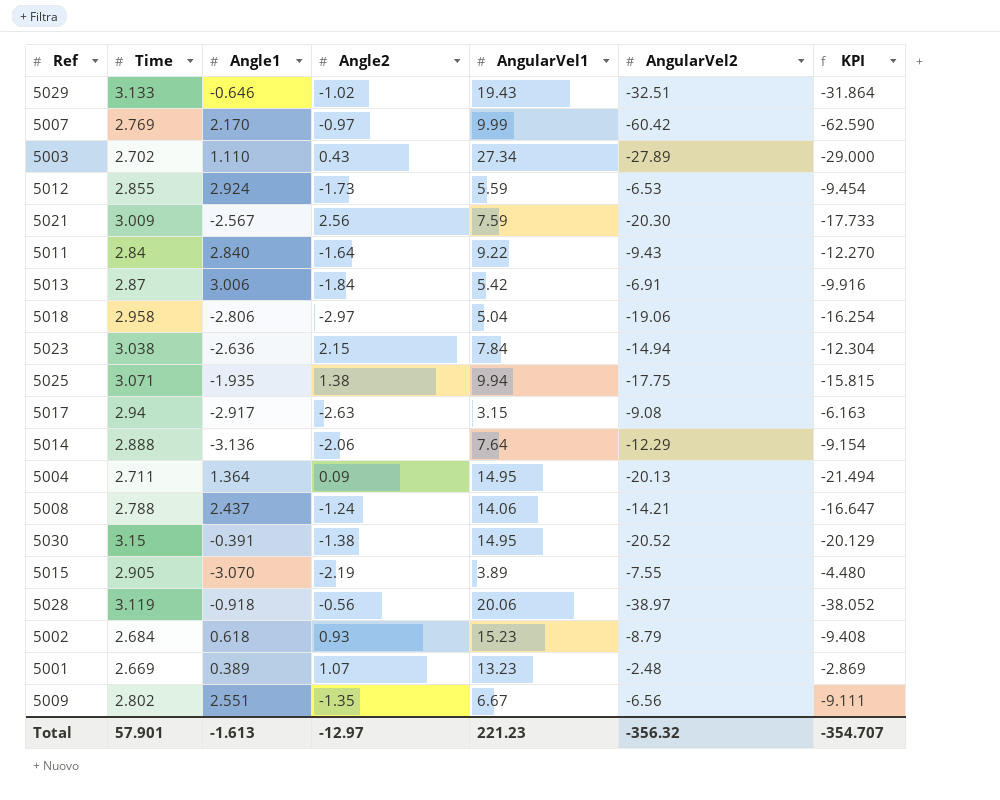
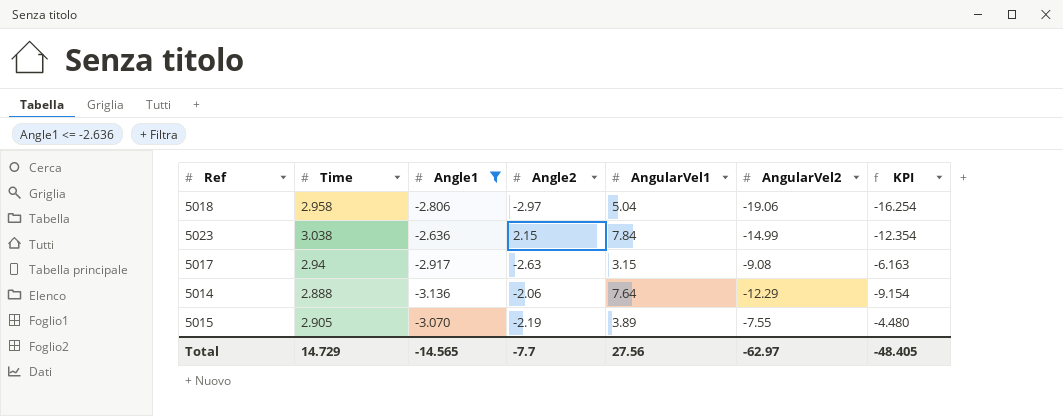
filter: none -> Angle1 <= -2.636
5023 | AngularVel2: -14.94 -> -14.99
5023 | KPI: -12.304 -> -12.354
Total | Time: 57.901 -> 14.729
Total | Angle1: -1.613 -> -14.565
Total | Angle2: -12.97 -> -7.7
Total | AngularVel1: 221.23 -> 27.56
Total | AngularVel2: -356.32 -> -62.97
Total | KPI: -354.707 -> -48.405

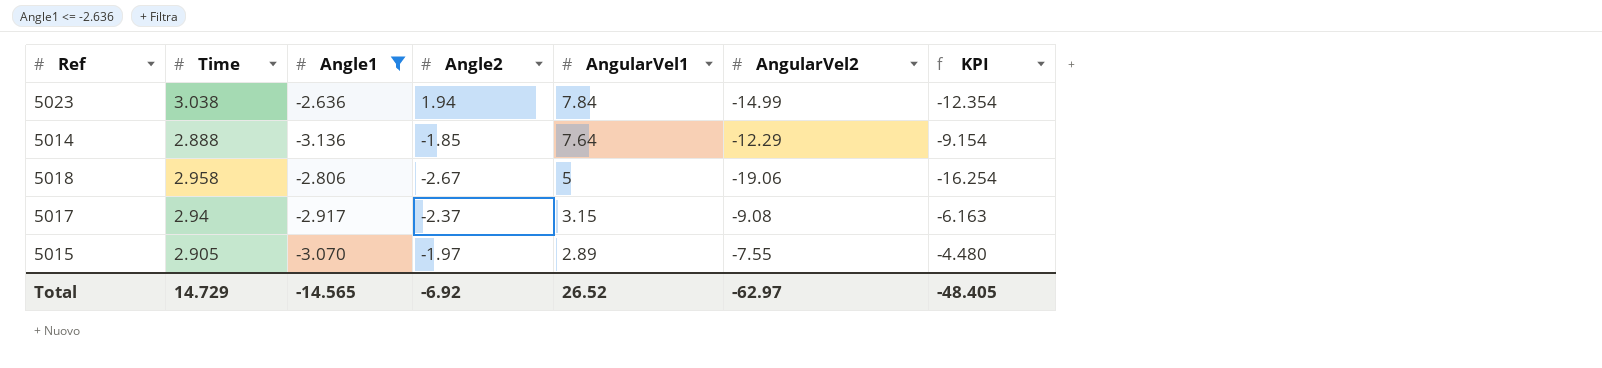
row order: none -> AngularVel1 descending
5023 | Angle2: 2.15 -> 1.94
5014 | Angle2: -2.06 -> -1.85
5018 | Angle2: -2.97 -> -2.67
5018 | AngularVel1: 5.04 -> 5
5017 | Angle2: -2.63 -> -2.37
5015 | Angle2: -2.19 -> -1.97
5015 | AngularVel1: 3.89 -> 2.89
Total | Angle2: -7.7 -> -6.92
Total | AngularVel1: 27.56 -> 26.52

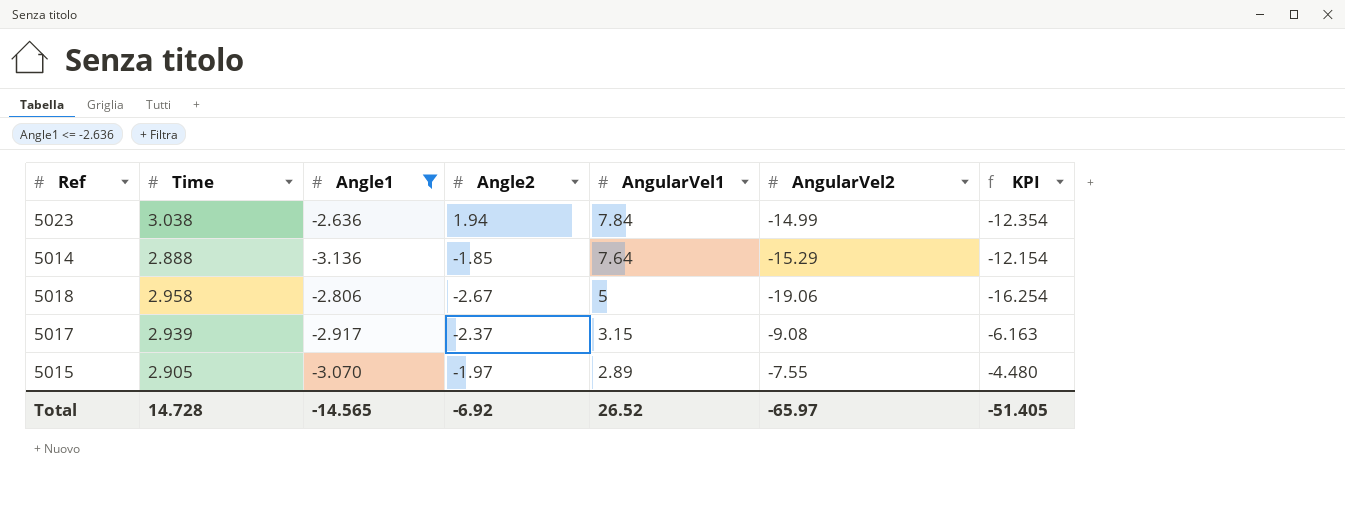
5014 | AngularVel2: -12.29 -> -15.29
5014 | KPI: -9.154 -> -12.154
5017 | Time: 2.94 -> 2.939
Total | Time: 14.729 -> 14.728
Total | AngularVel2: -62.97 -> -65.97
Total | KPI: -48.405 -> -51.405

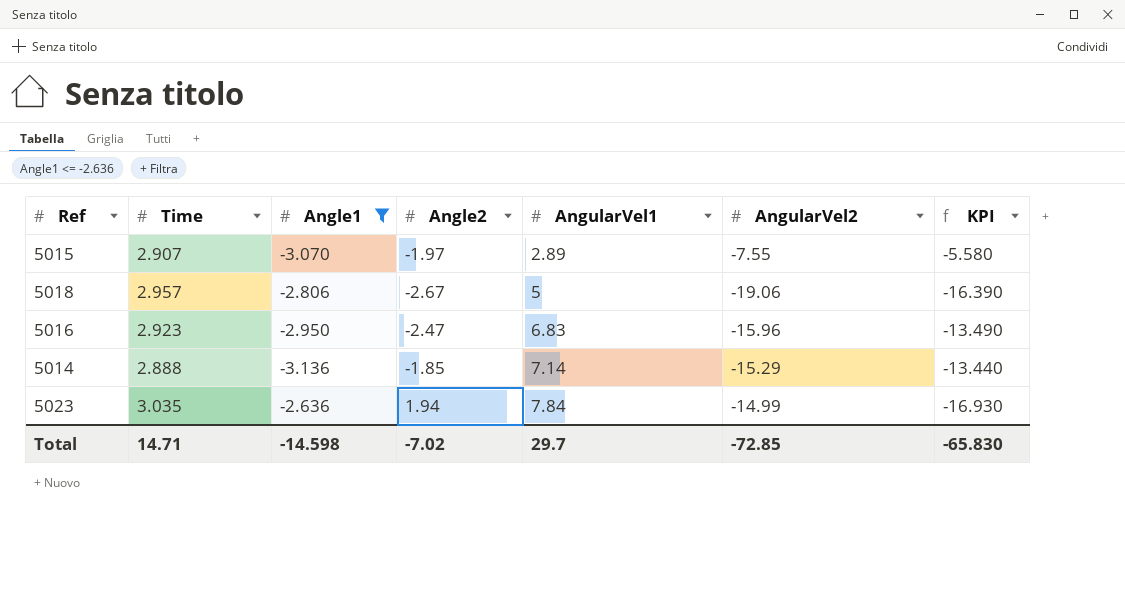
row order: AngularVel1 descending -> AngularVel1 ascending
column KPI | formula: [AngularVel2] - [Angle1] -> [AngularVel2] - [Angle2]
row 5017: 2.939 | -2.917 | -2.37 | 3.15 | -9.08 | -6.163 -> none
5015 | Time: 2.905 -> 2.907
5018 | Time: 2.958 -> 2.957
row 5016: none -> 2.923 | -2.950 | -2.47 | 6.83 | -15.96 | -13.490
5014 | AngularVel1: 7.64 -> 7.14
5023 | Time: 3.038 -> 3.035
Total | Time: 14.728 -> 14.71
Total | Angle1: -14.565 -> -14.598
Total | Angle2: -6.92 -> -7.02
Total | AngularVel1: 26.52 -> 29.7
Total | AngularVel2: -65.97 -> -72.85
Total | KPI: -51.405 -> -65.830

